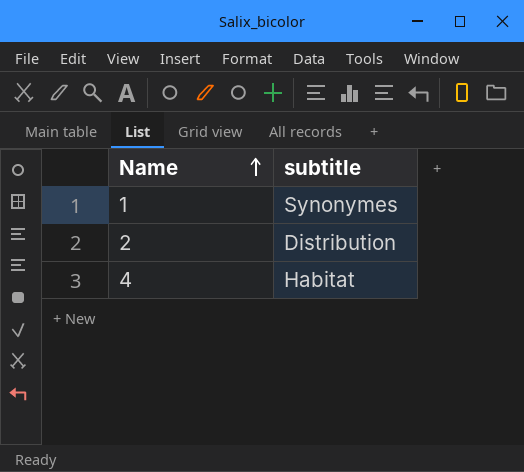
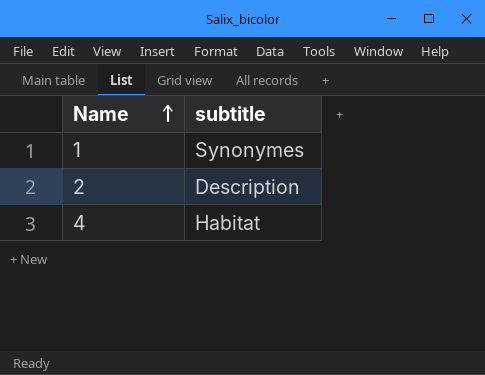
2 | subtitle: Distribution -> Description

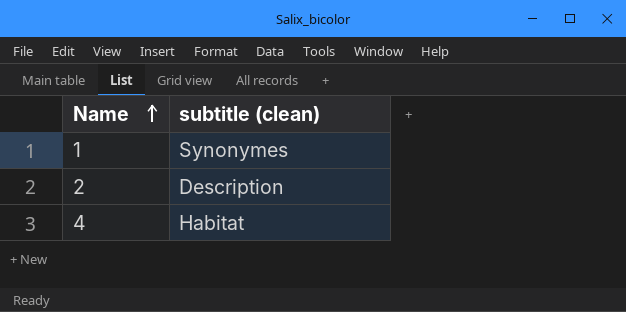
column name: subtitle -> subtitle (clean)

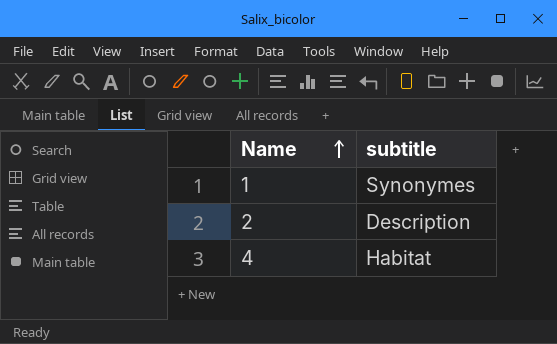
column name: subtitle (clean) -> subtitle

